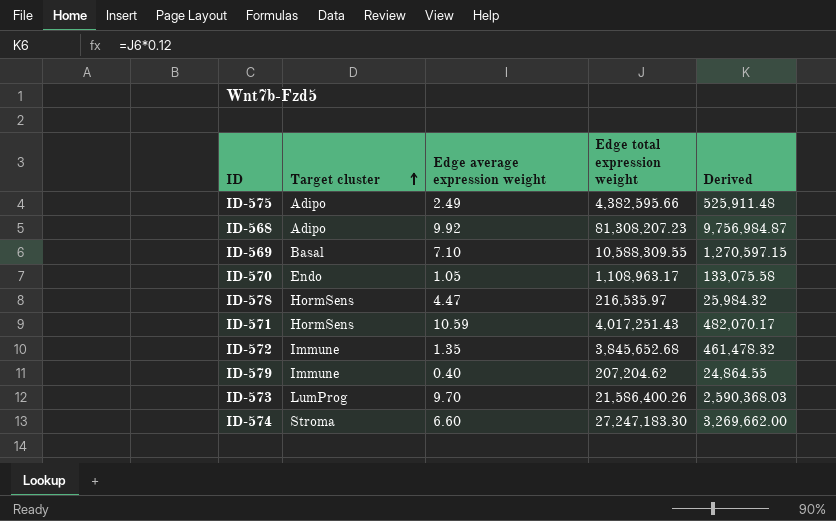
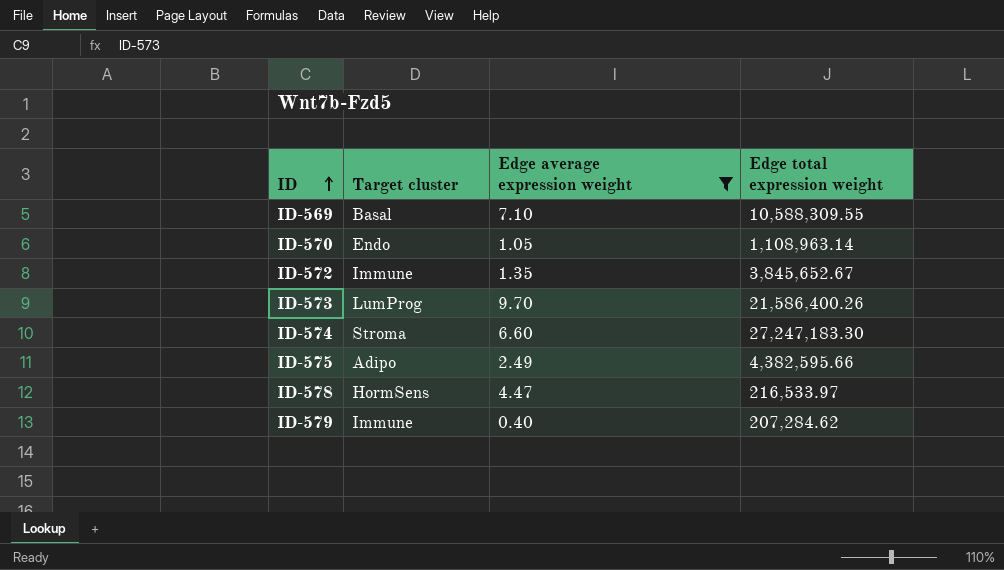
filter: none -> Edge average expression weight <= 9.70
row order: Target cluster ascending -> ID ascending
column Derived | formula: [Edge total expression weight] * 0.12 -> none
ID-570 | Edge total expression weight: 1,108,963.17 -> 1,108,963.14
ID-572 | Edge total expression weight: 3,845,652.68 -> 3,845,652.67
ID-578 | Edge total expression weight: 216,535.97 -> 216,533.97
ID-579 | Edge total expression weight: 207,204.62 -> 207,284.62

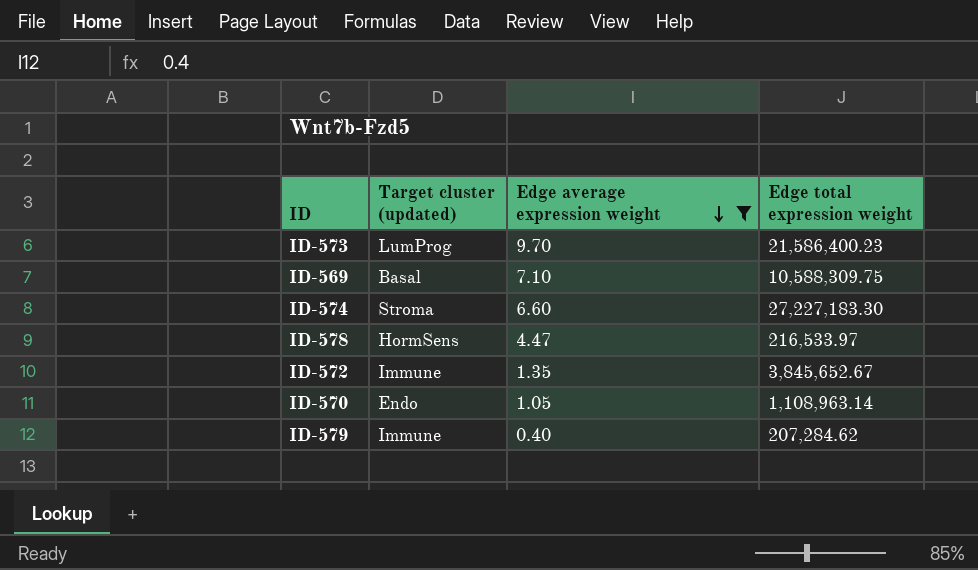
row order: ID ascending -> Edge average expression weight descending
column name: Target cluster -> Target cluster (updated)
row ID-575: Adipo | 2.49 | 4,382,595.66 -> none
ID-573 | Edge total expression weight: 21,586,400.26 -> 21,586,400.23
ID-569 | Edge total expression weight: 10,588,309.55 -> 10,588,309.75
ID-574 | Edge total expression weight: 27,247,183.30 -> 27,227,183.30

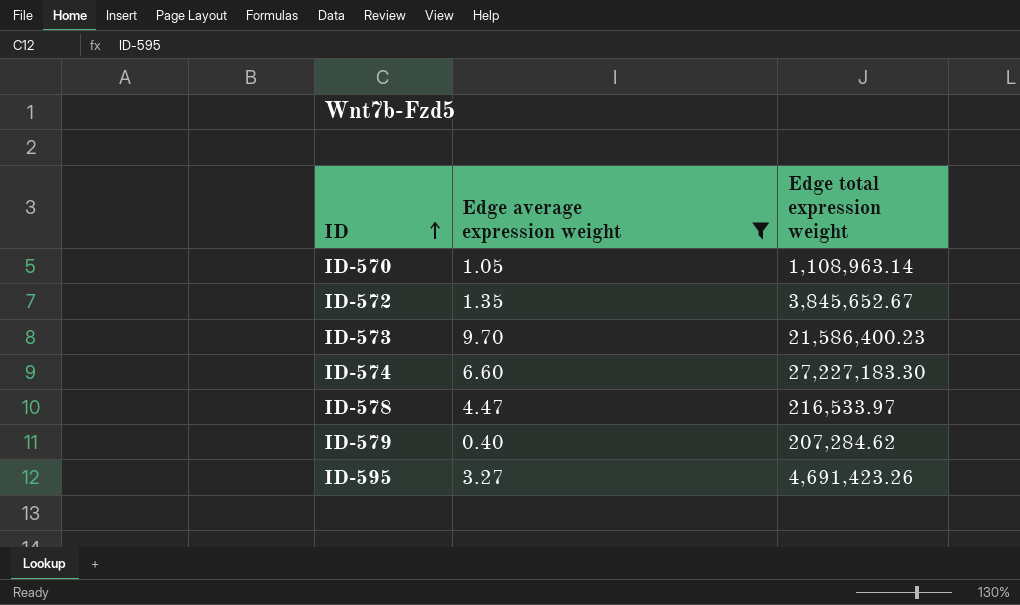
row order: Edge average expression weight descending -> ID ascending
column Target cluster (updated) | position: 2 -> none
row ID-569: Basal | 7.10 | 10,588,309.75 -> none
row ID-595: none -> 3.27 | 4,691,423.26

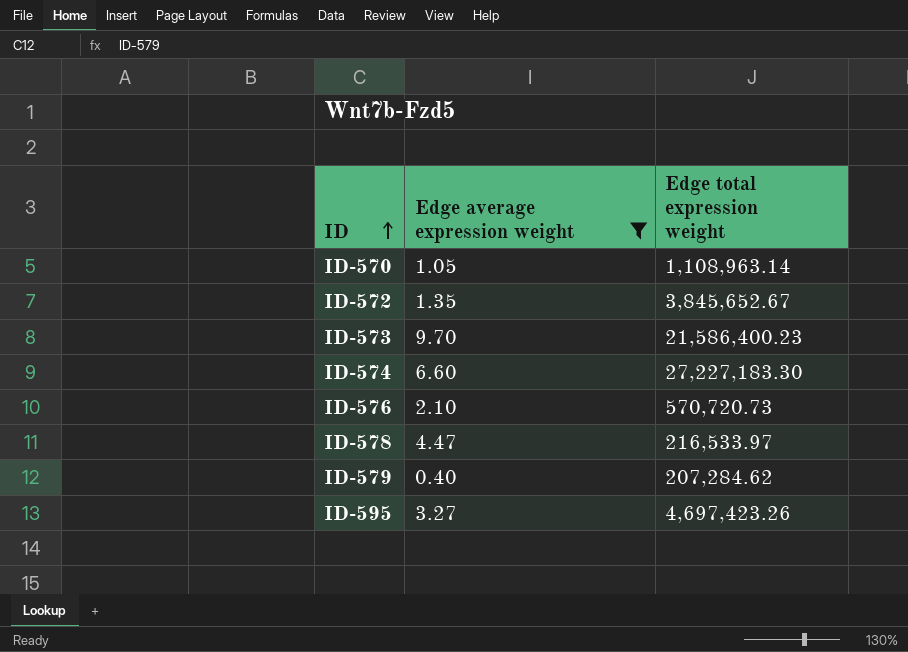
row ID-576: none -> 2.10 | 570,720.73
ID-595 | Edge total expression weight: 4,691,423.26 -> 4,697,423.26

